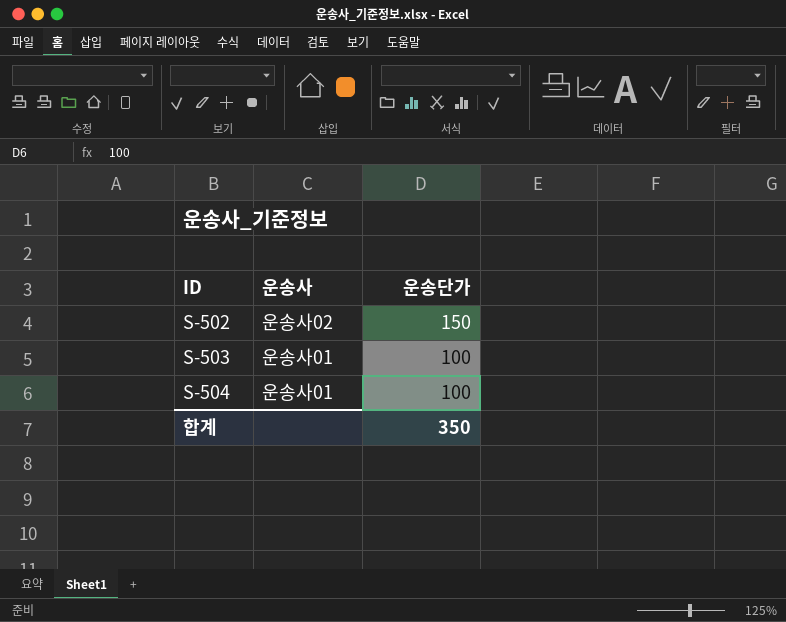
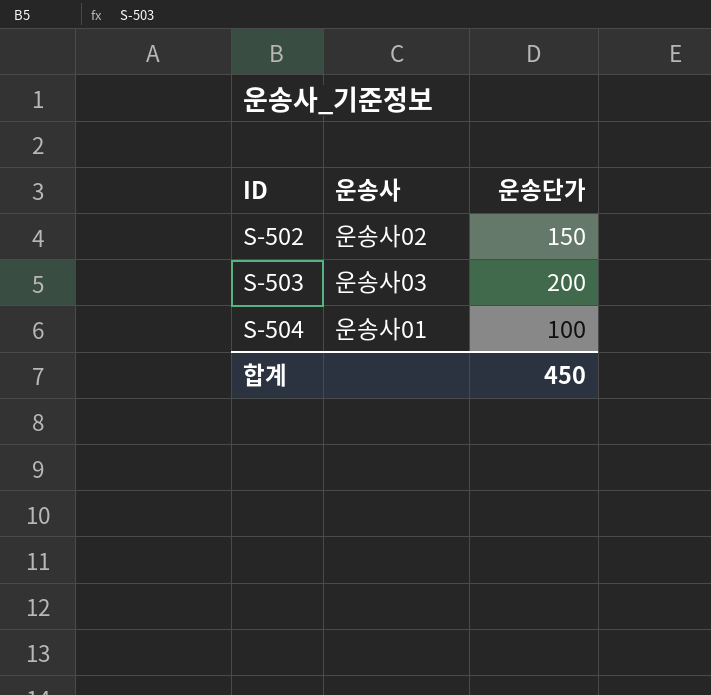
S-503 | 운송사: 운송사01 -> 운송사03
S-503 | 운송단가: 100 -> 200
합계 | 운송단가: 350 -> 450

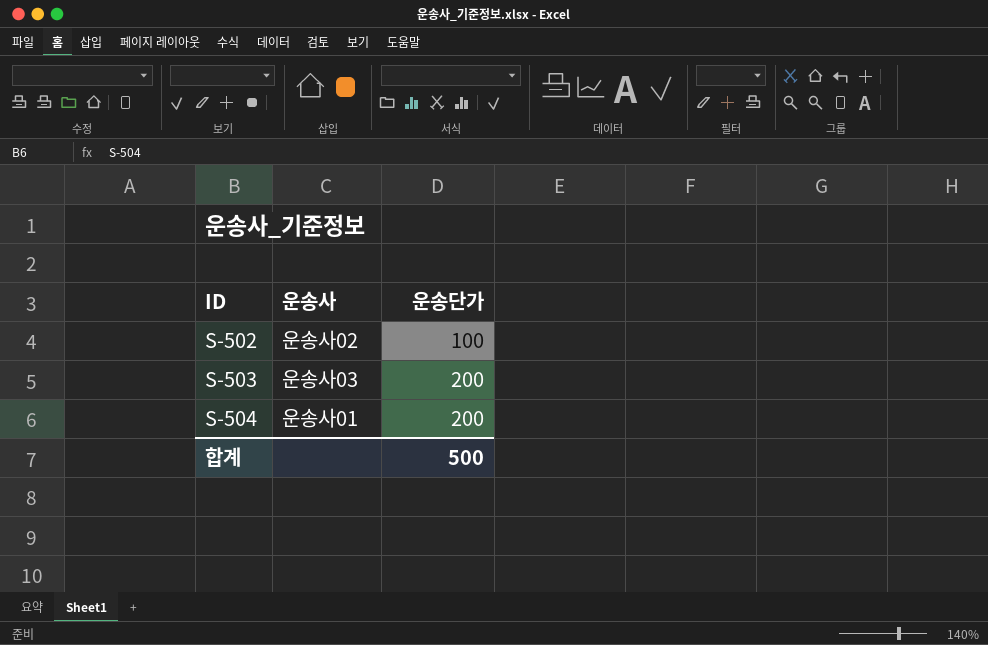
S-502 | 운송단가: 150 -> 100
S-504 | 운송단가: 100 -> 200
합계 | 운송단가: 450 -> 500

